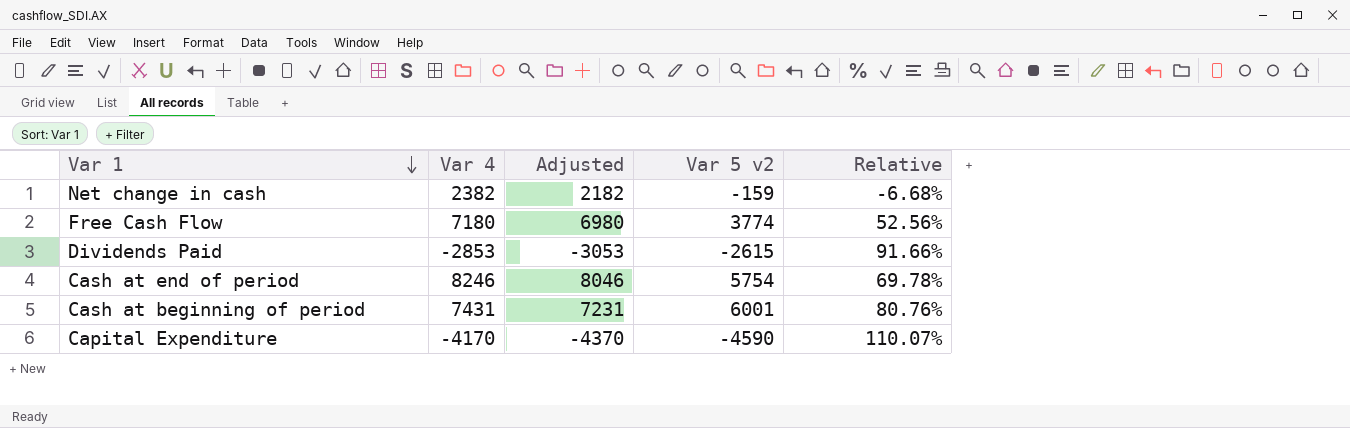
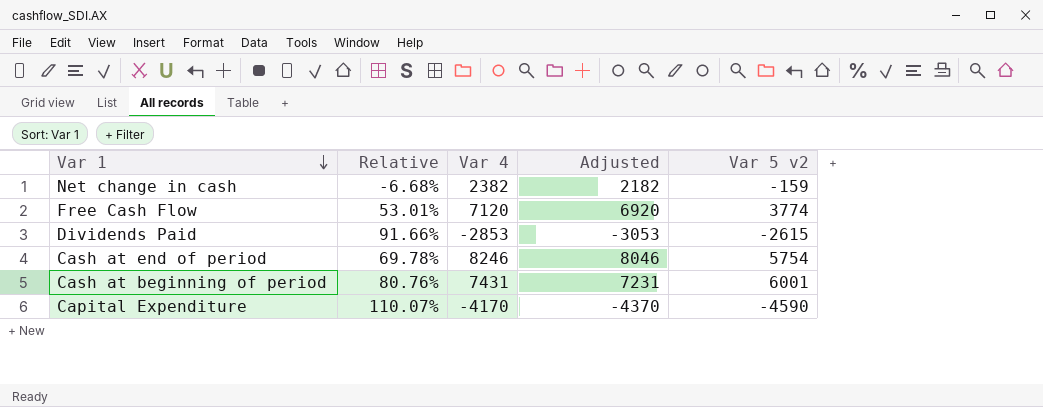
column Relative | position: 5 -> 2
Free Cash Flow | Relative: 52.56% -> 53.01%
Free Cash Flow | Var 4: 7180 -> 7120
Free Cash Flow | Adjusted: 6980 -> 6920

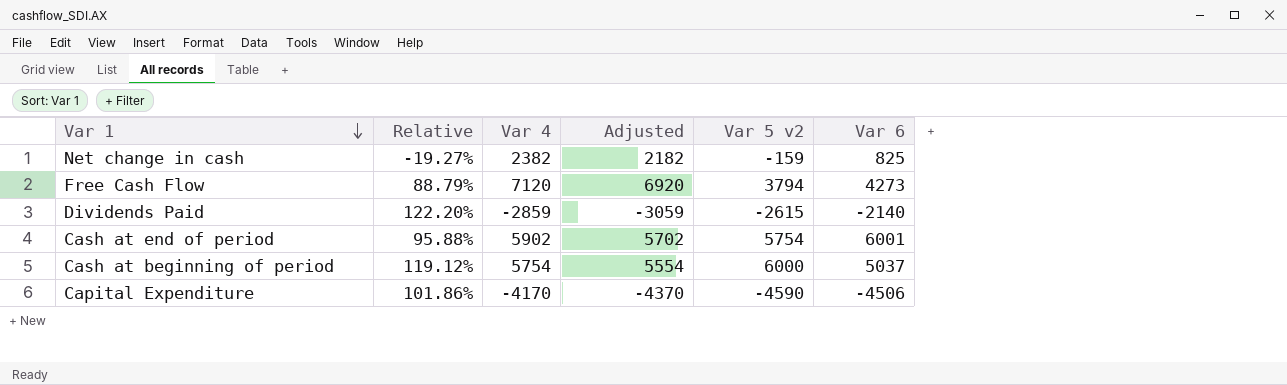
column Relative | formula: [Var 5 v2] / [Var 4] -> [Var 5 v2] / [Var 6]
column Var 6 | position: none -> 6
Free Cash Flow | Var 5 v2: 3774 -> 3794
Dividends Paid | Var 4: -2853 -> -2859
Dividends Paid | Adjusted: -3053 -> -3059
Cash at end of period | Var 4: 8246 -> 5902
Cash at end of period | Adjusted: 8046 -> 5702
Cash at beginning of period | Var 4: 7431 -> 5754
Cash at beginning of period | Adjusted: 7231 -> 5554
Cash at beginning of period | Var 5 v2: 6001 -> 6000

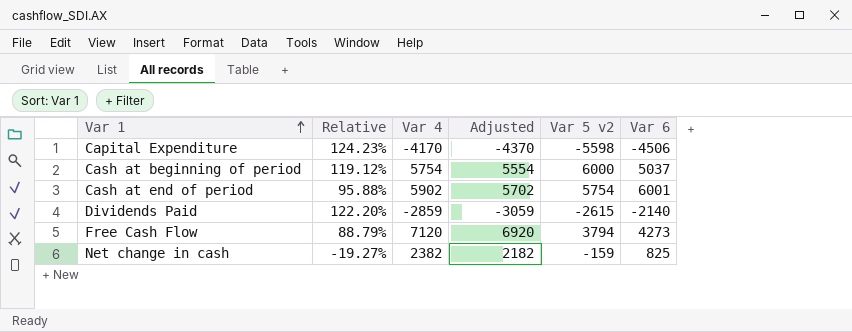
row order: Var 1 descending -> Var 1 ascending
Capital Expenditure | Relative: 101.86% -> 124.23%
Capital Expenditure | Var 5 v2: -4590 -> -5598

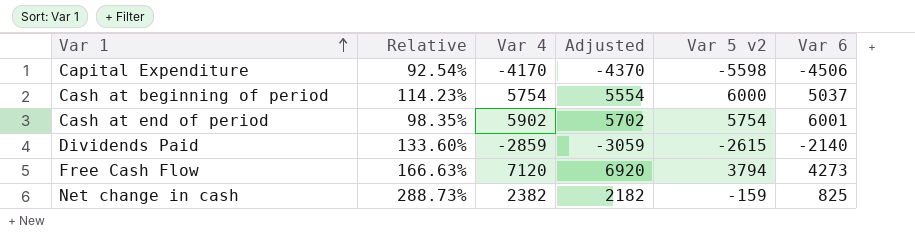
column Relative | formula: [Var 5 v2] / [Var 6] -> [Var 4] / [Var 6]

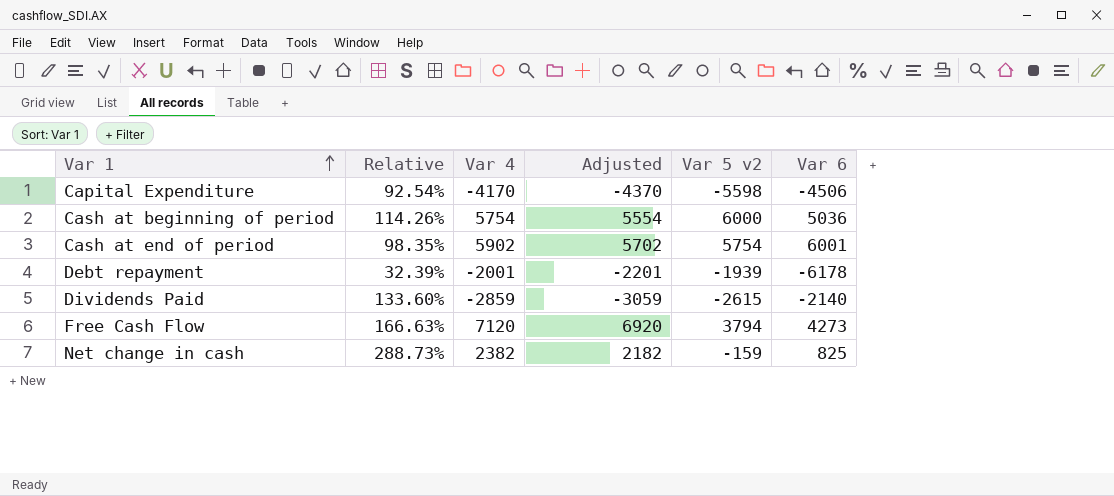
Cash at beginning of period | Relative: 114.23% -> 114.26%
Cash at beginning of period | Var 6: 5037 -> 5036
row Debt repayment: none -> 32.39% | -2001 | -2201 | -1939 | -6178

